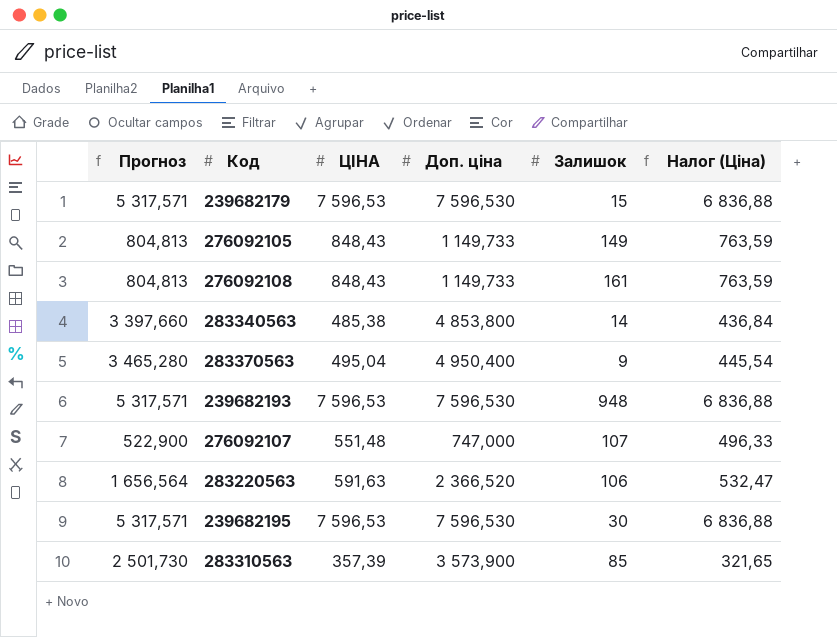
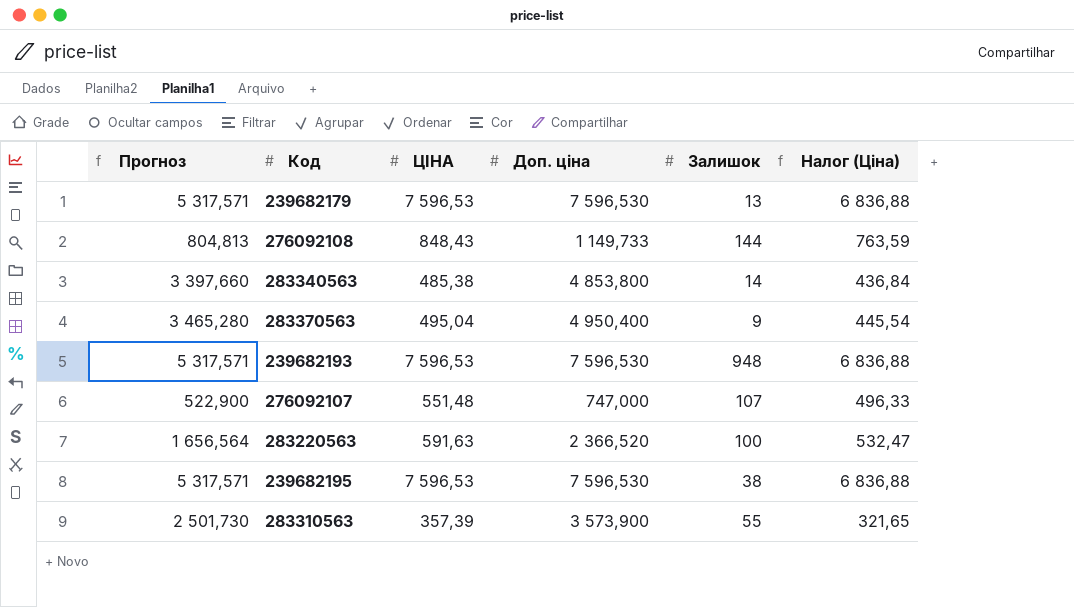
row 276092105: 804,813 | 848,43 | 1 149,733 | 149 | 763,59 -> none
239682179 | Залишок: 15 -> 13
276092108 | Залишок: 161 -> 144
283220563 | Залишок: 106 -> 100
239682195 | Залишок: 30 -> 38
283310563 | Залишок: 85 -> 55

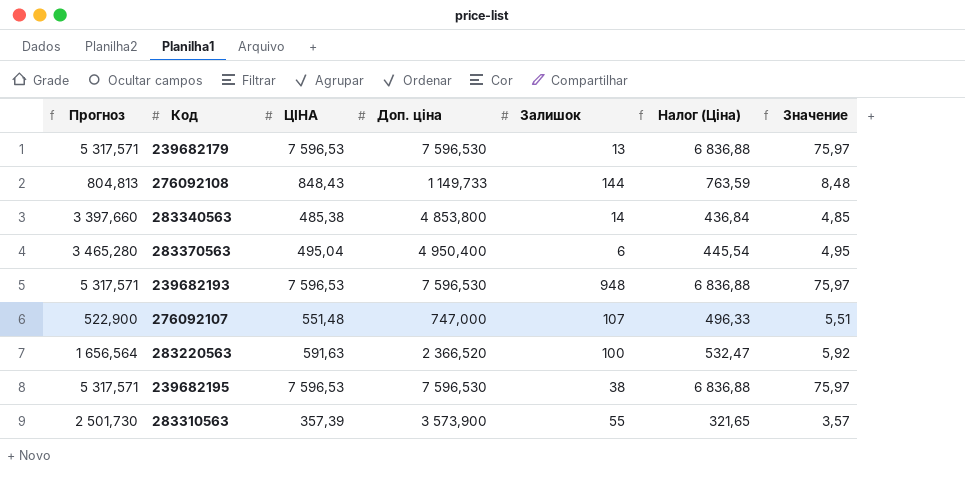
column Значение | formula: none -> [ЦІНА] * 0,01
283370563 | Залишок: 9 -> 6

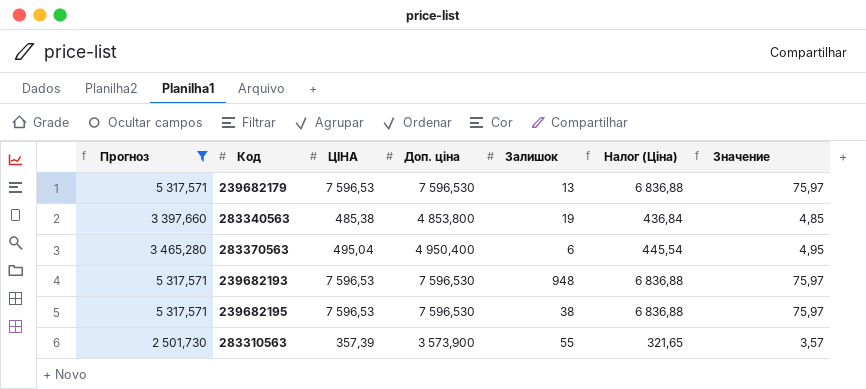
filter: none -> Прогноз >= 2 501,730
283340563 | Залишок: 14 -> 19

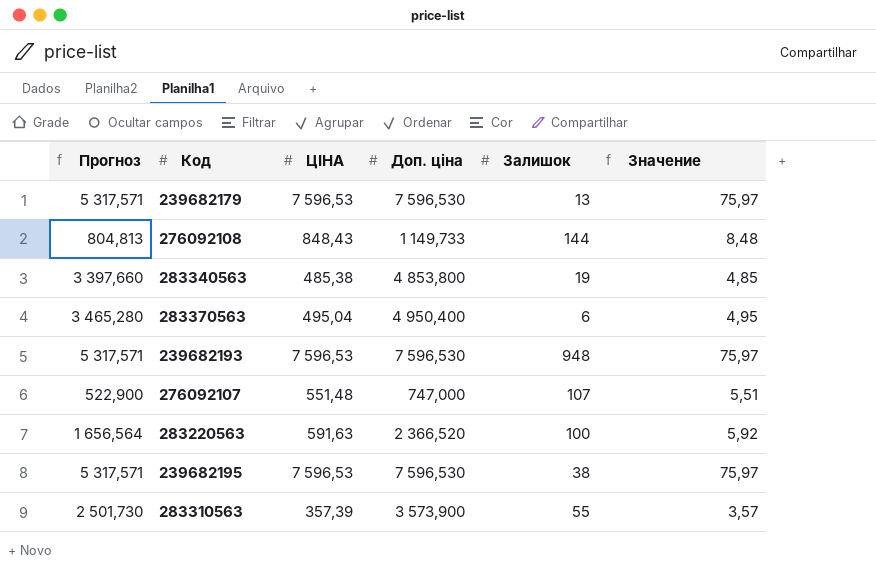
filter: Прогноз >= 2 501,730 -> none
column Налог (Ціна) | formula: [ЦІНА] * 0,9 -> none

